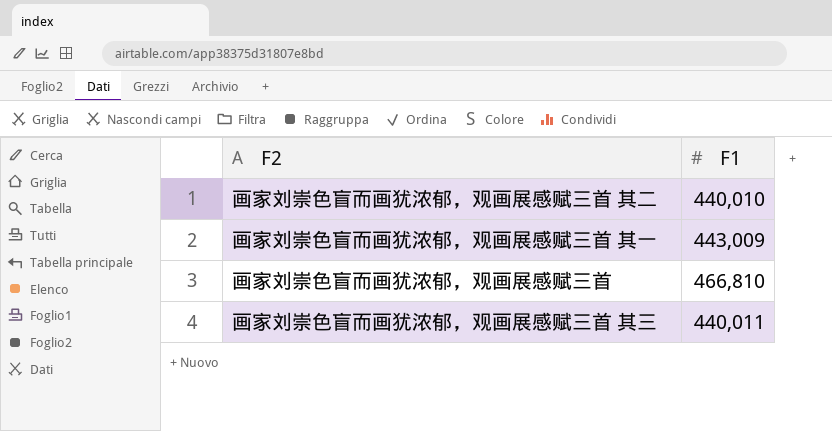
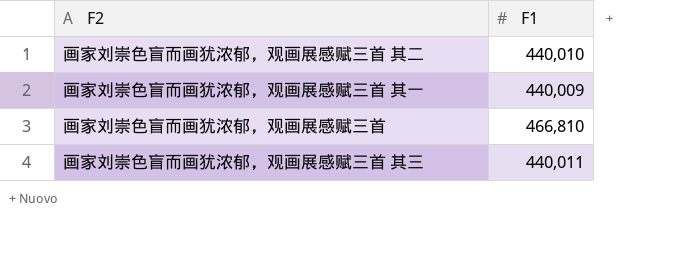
画家刘崇色盲而画犹浓郁，观画展感赋三首 其一 | F1: 443,009 -> 440,009

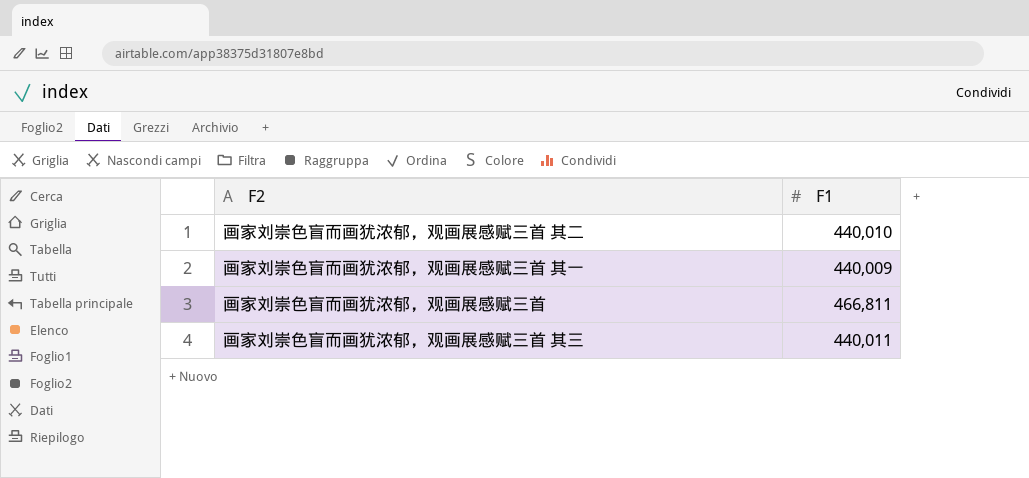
画家刘崇色盲而画犹浓郁，观画展感赋三首 | F1: 466,810 -> 466,811

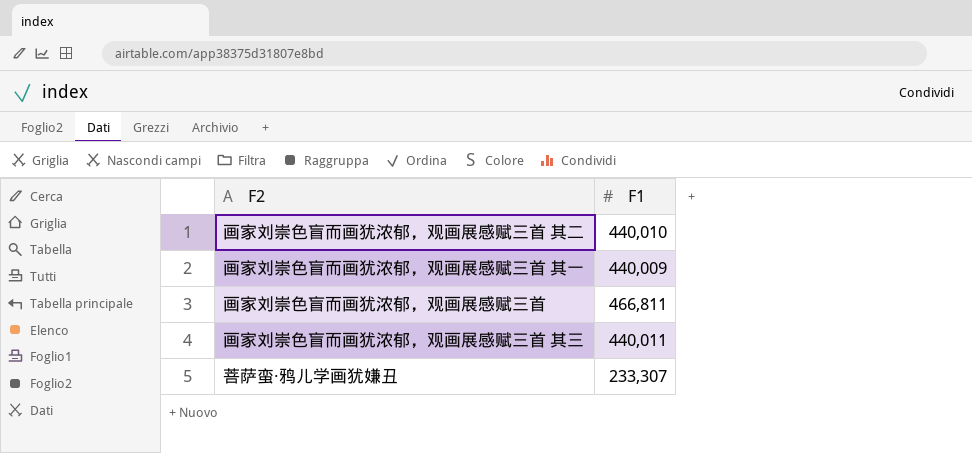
row 菩萨蛮·鸦儿学画犹嫌丑: none -> 233,307

